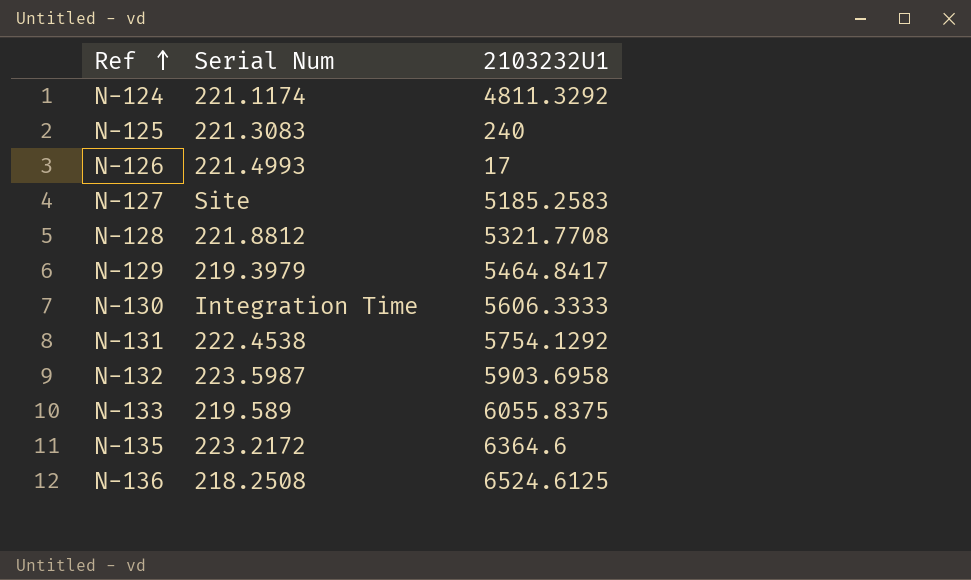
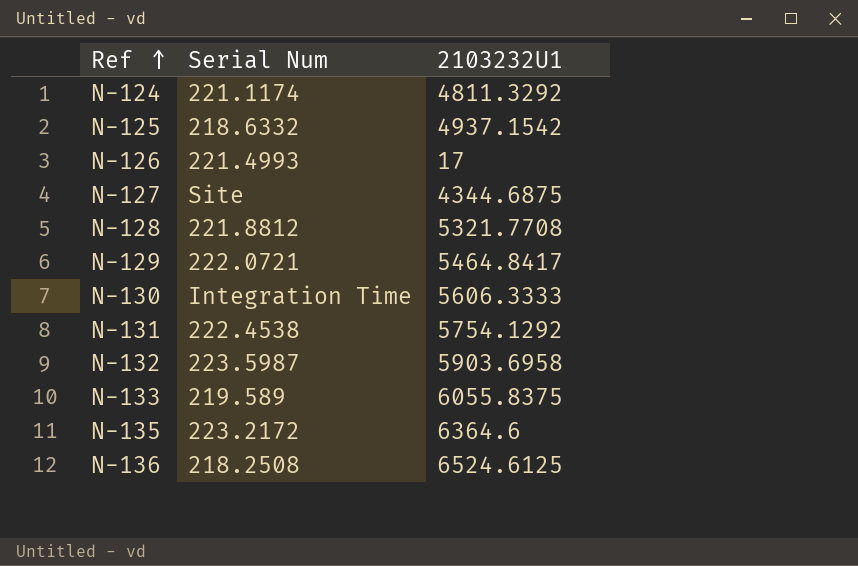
N-125 | Serial Num: 221.3083 -> 218.6332
N-125 | 2103232U1: 240 -> 4937.1542
N-127 | 2103232U1: 5185.2583 -> 4344.6875
N-129 | Serial Num: 219.3979 -> 222.0721

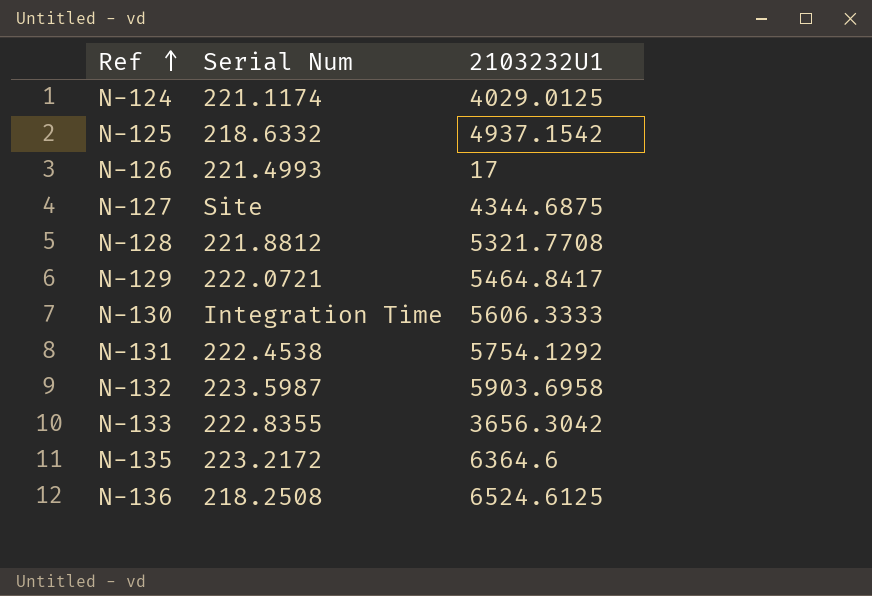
N-124 | 2103232U1: 4811.3292 -> 4029.0125
N-133 | Serial Num: 219.589 -> 222.8355
N-133 | 2103232U1: 6055.8375 -> 3656.3042

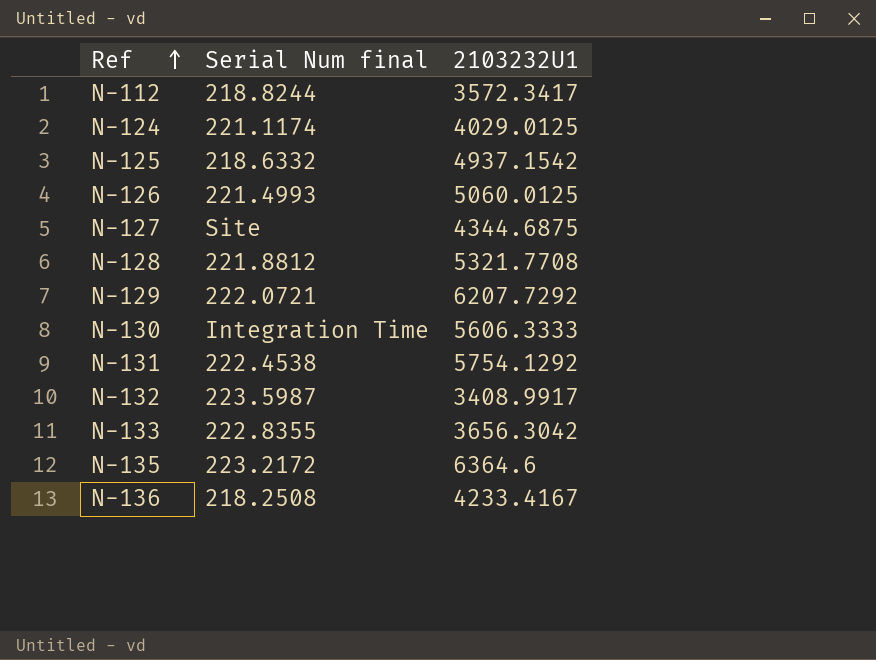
column name: Serial Num -> Serial Num final
row N-112: none -> 218.8244 | 3572.3417
N-126 | 2103232U1: 17 -> 5060.0125
N-129 | 2103232U1: 5464.8417 -> 6207.7292
N-132 | 2103232U1: 5903.6958 -> 3408.9917
N-136 | 2103232U1: 6524.6125 -> 4233.4167

